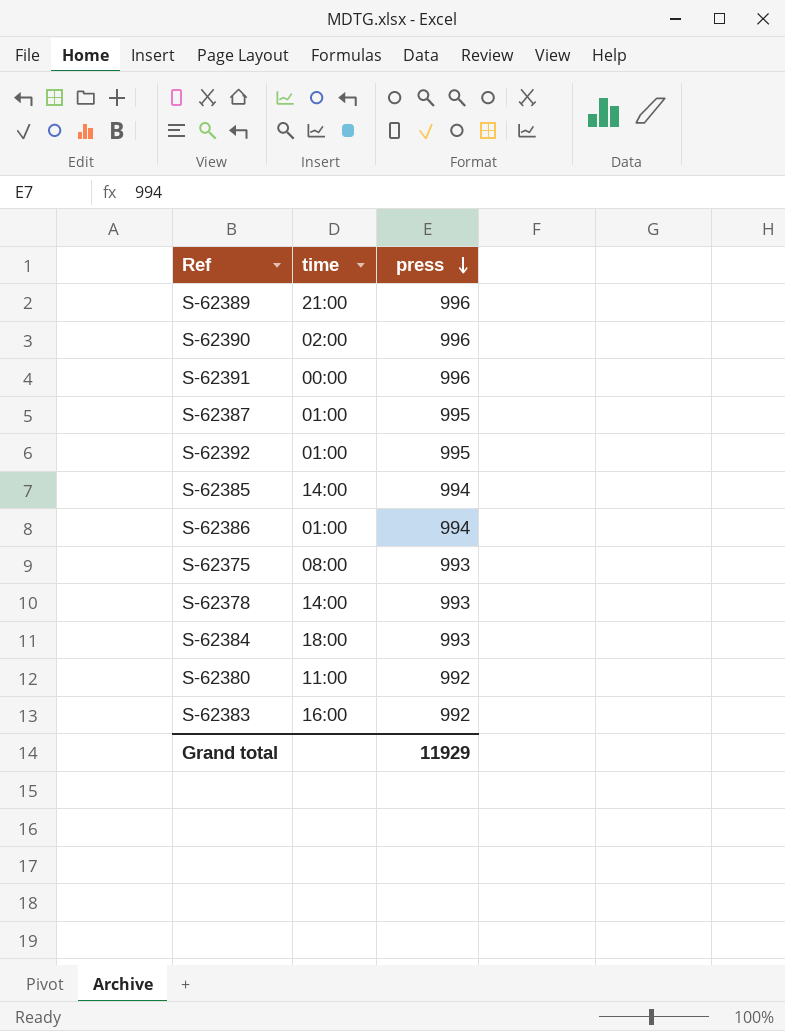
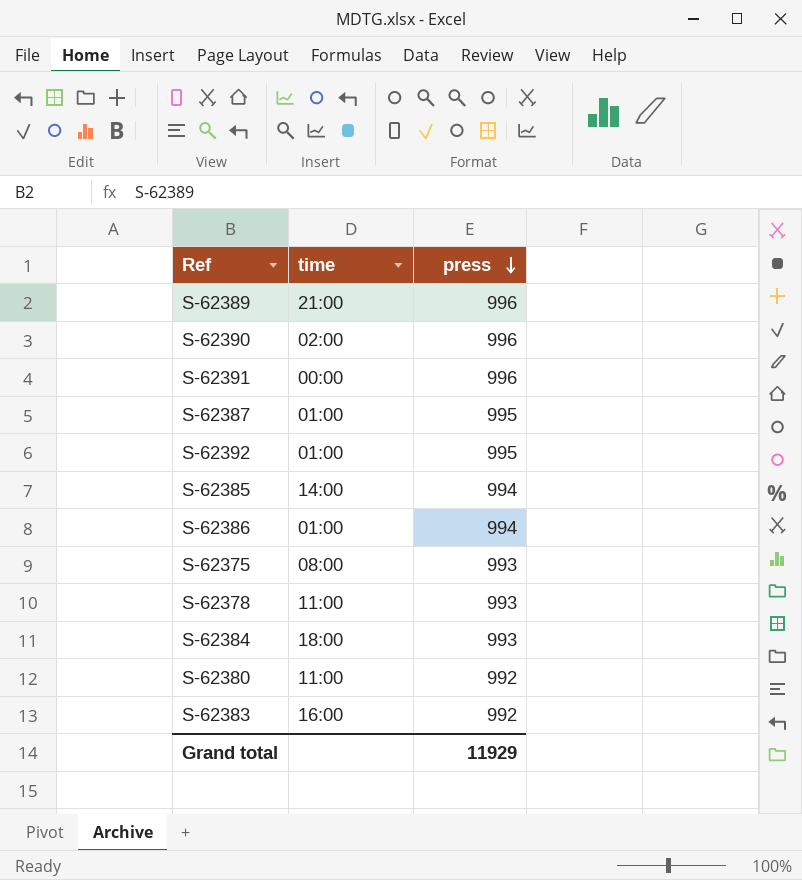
S-62378 | time: 14:00 -> 11:00

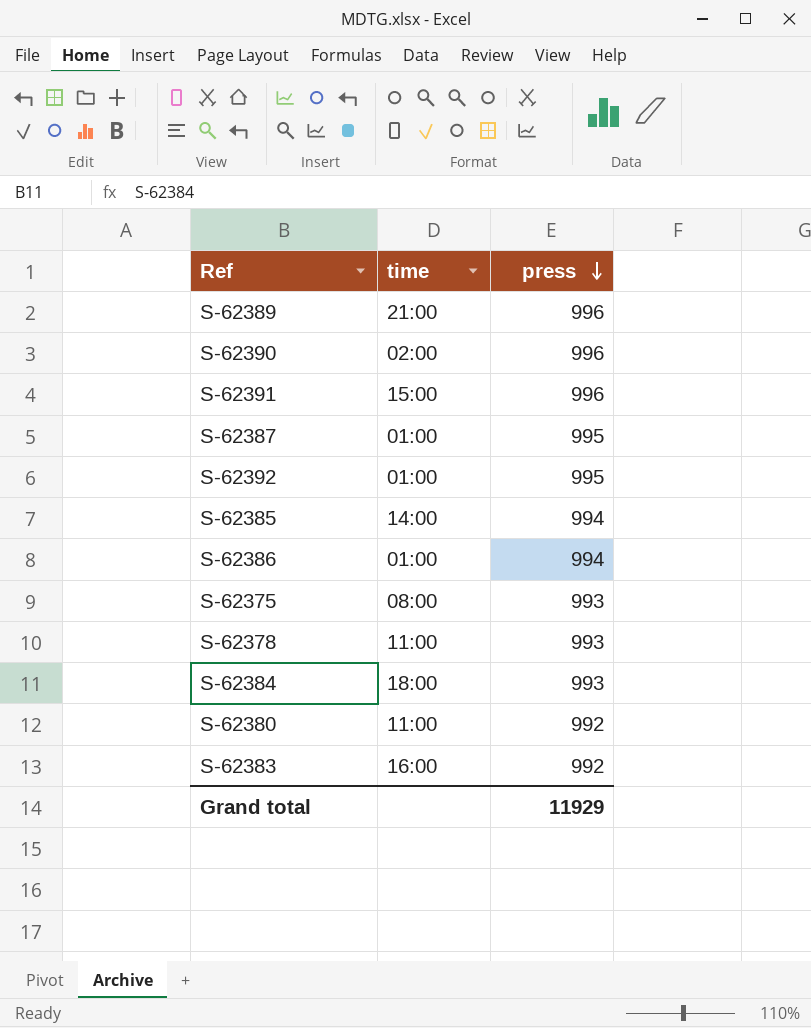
S-62391 | time: 00:00 -> 15:00

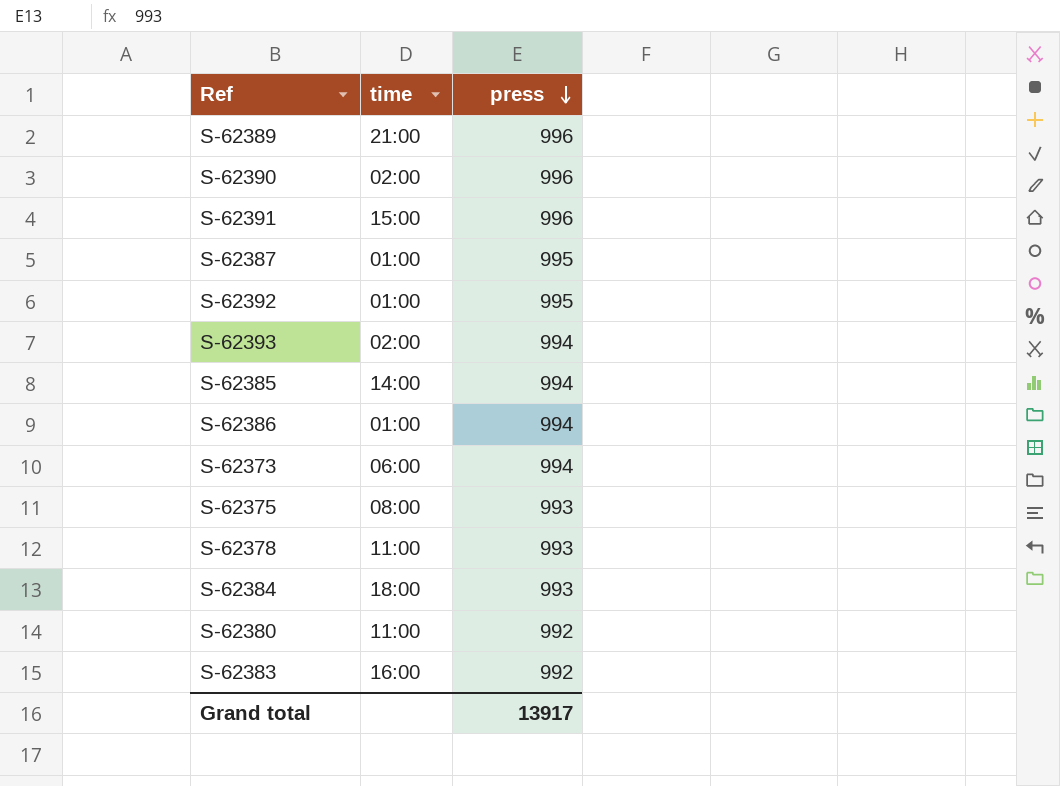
row S-62393: none -> 02:00 | 994
row S-62373: none -> 06:00 | 994
Grand total | press: 11929 -> 13917

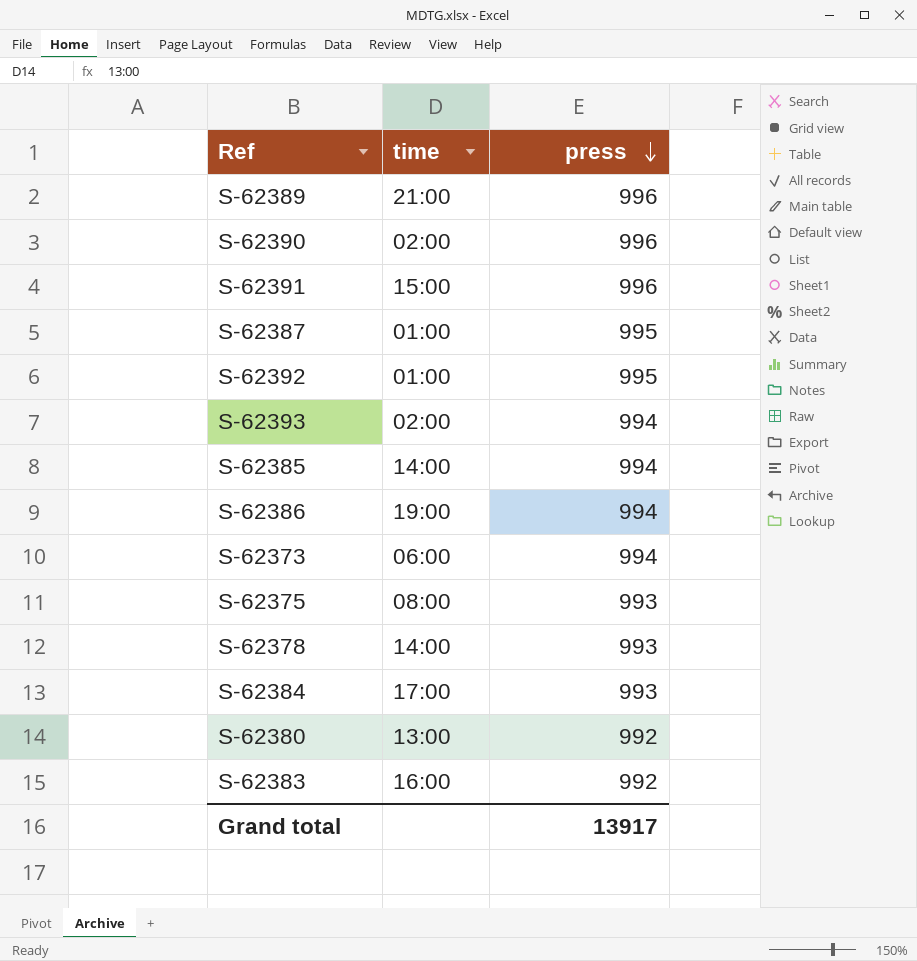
S-62386 | time: 01:00 -> 19:00
S-62378 | time: 11:00 -> 14:00
S-62384 | time: 18:00 -> 17:00
S-62380 | time: 11:00 -> 13:00

